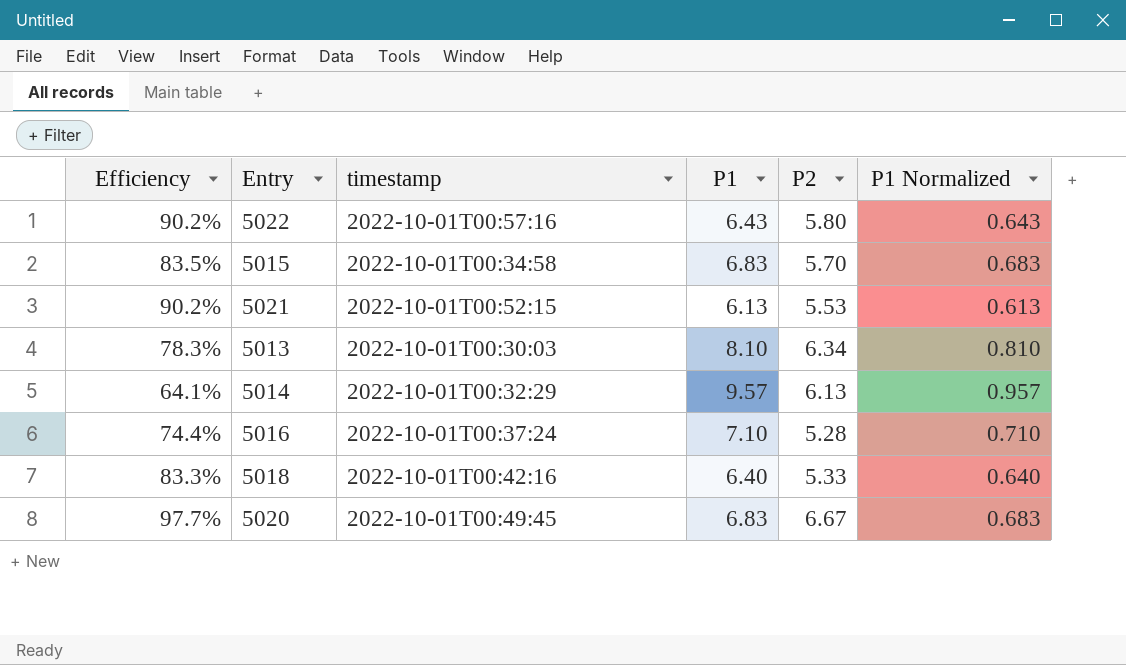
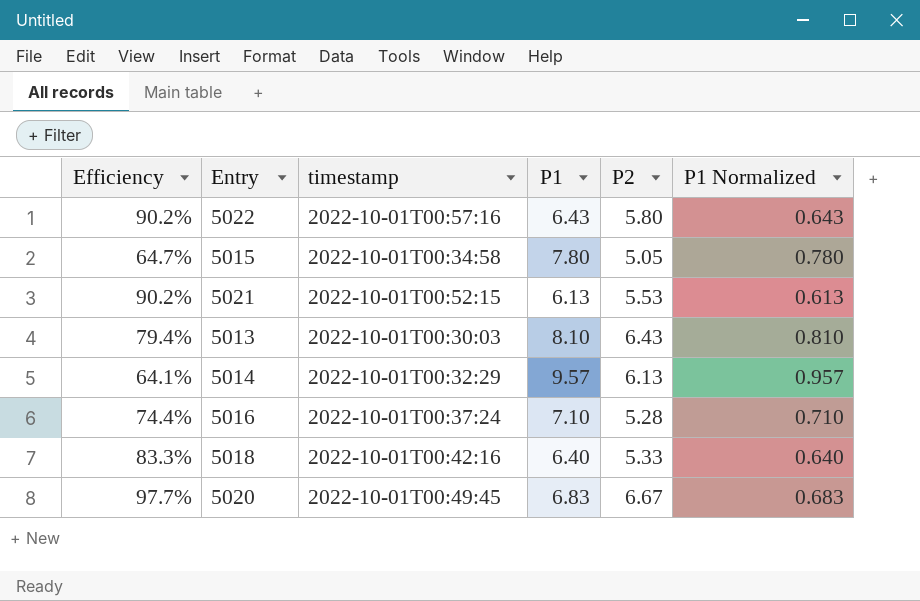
5015 | Efficiency: 83.5% -> 64.7%
5015 | P1: 6.83 -> 7.80
5015 | P2: 5.70 -> 5.05
5015 | P1 Normalized: 0.683 -> 0.780
5013 | Efficiency: 78.3% -> 79.4%
5013 | P2: 6.34 -> 6.43

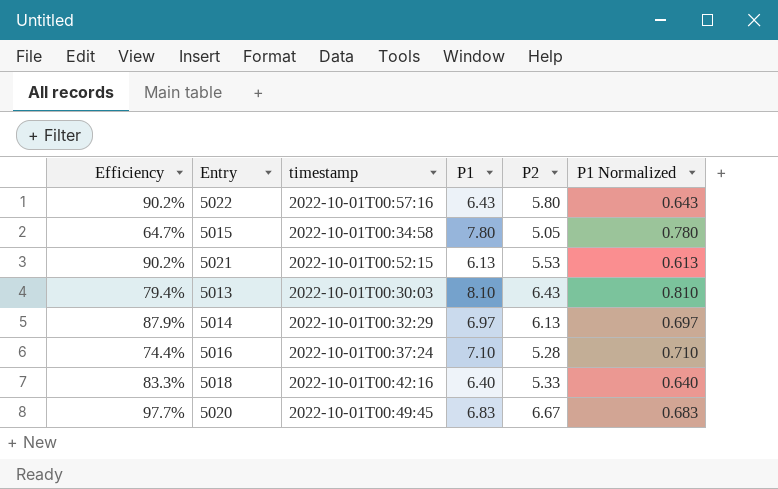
5014 | Efficiency: 64.1% -> 87.9%
5014 | P1: 9.57 -> 6.97
5014 | P1 Normalized: 0.957 -> 0.697

